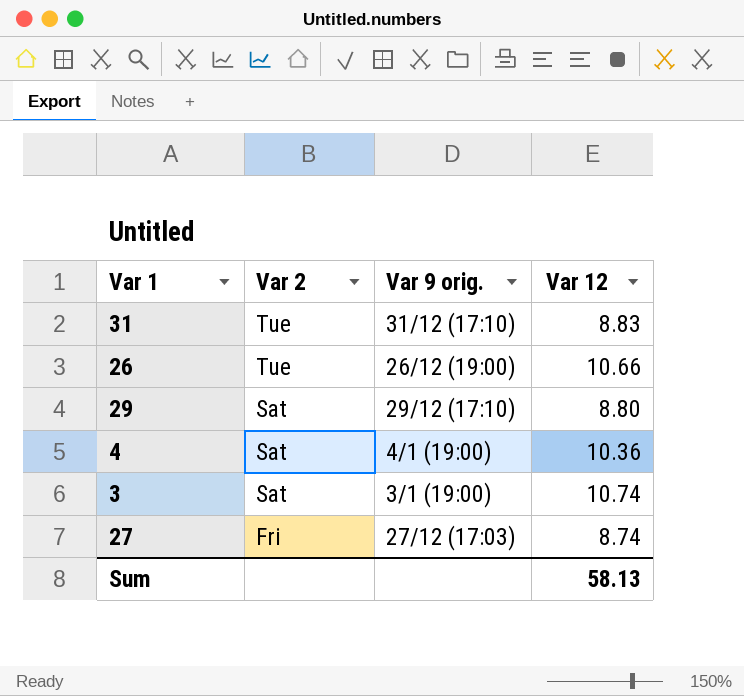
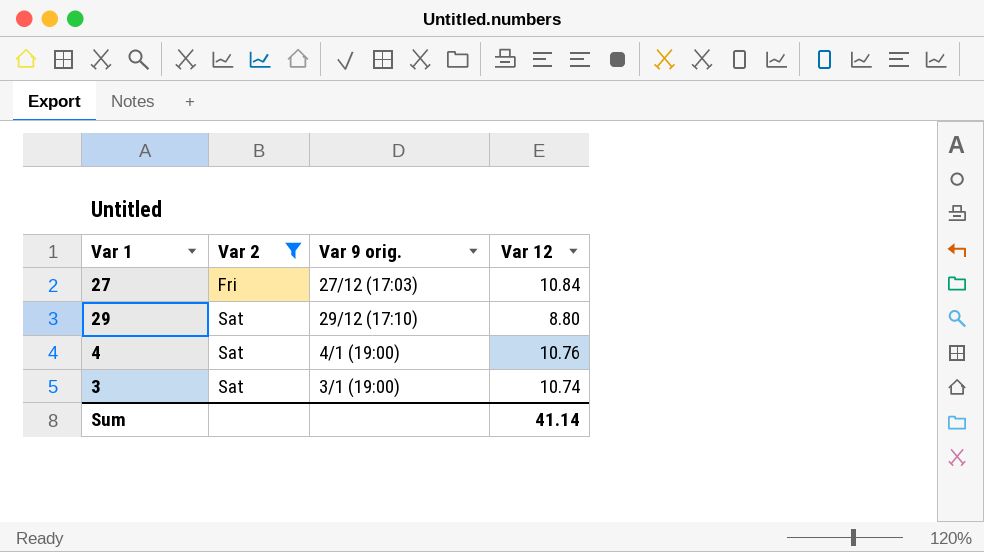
filter: none -> Var 2 != Tue
row order: Var 2 descending -> Var 2 ascending
27 | Var 12: 8.74 -> 10.84
4 | Var 12: 10.36 -> 10.76
Sum | Var 12: 58.13 -> 41.14

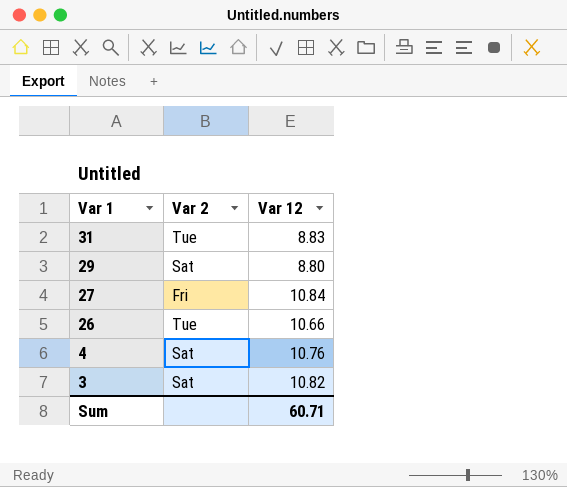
filter: Var 2 != Tue -> none
row order: Var 2 ascending -> Var 1 descending
column Var 9 orig. | position: 3 -> none
3 | Var 12: 10.74 -> 10.82
Sum | Var 12: 41.14 -> 60.71

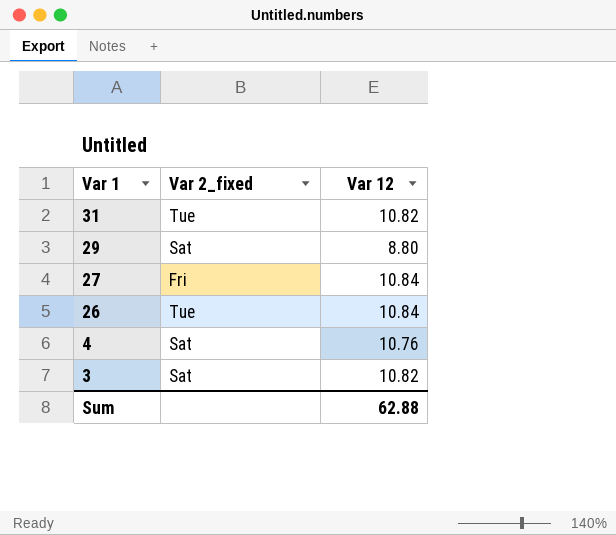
column name: Var 2 -> Var 2_fixed
31 | Var 12: 8.83 -> 10.82
26 | Var 12: 10.66 -> 10.84
Sum | Var 12: 60.71 -> 62.88

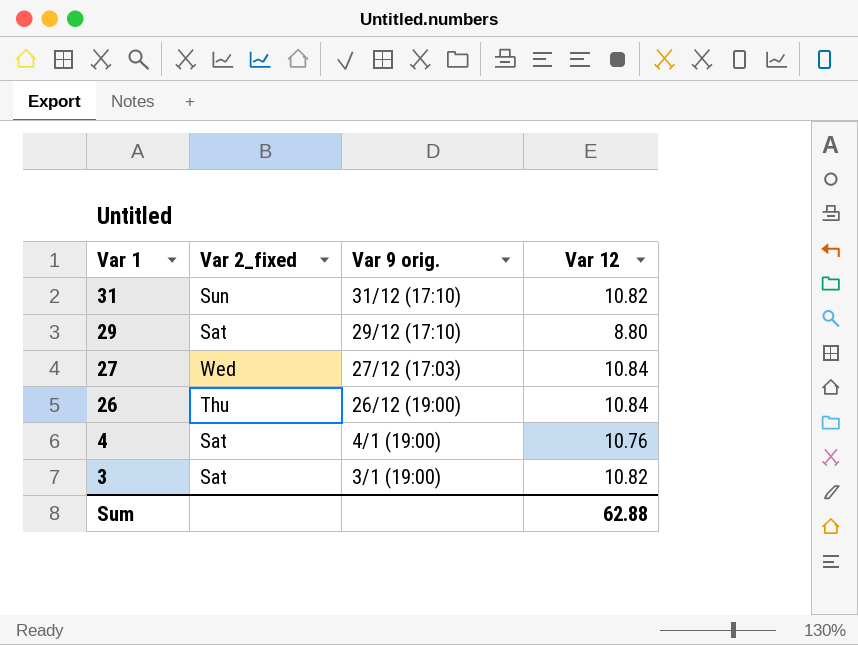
column Var 9 orig. | position: none -> 3
31 | Var 2_fixed: Tue -> Sun
27 | Var 2_fixed: Fri -> Wed
26 | Var 2_fixed: Tue -> Thu

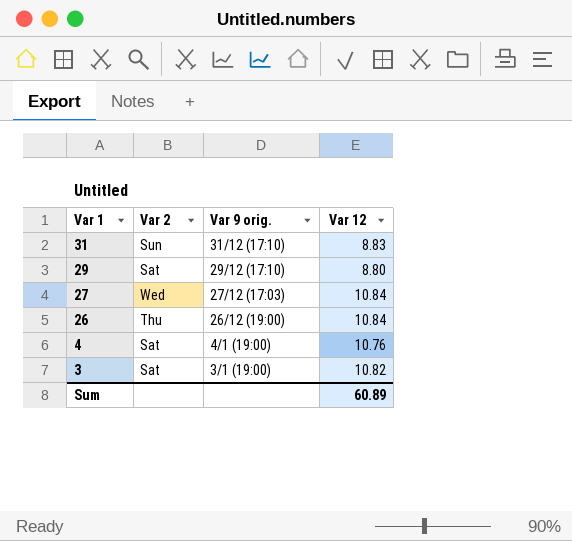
column name: Var 2_fixed -> Var 2
31 | Var 12: 10.82 -> 8.83
Sum | Var 12: 62.88 -> 60.89

